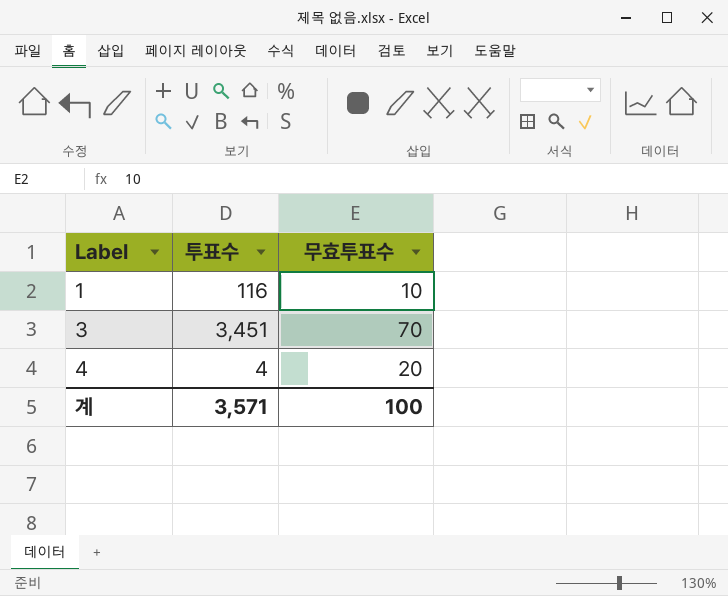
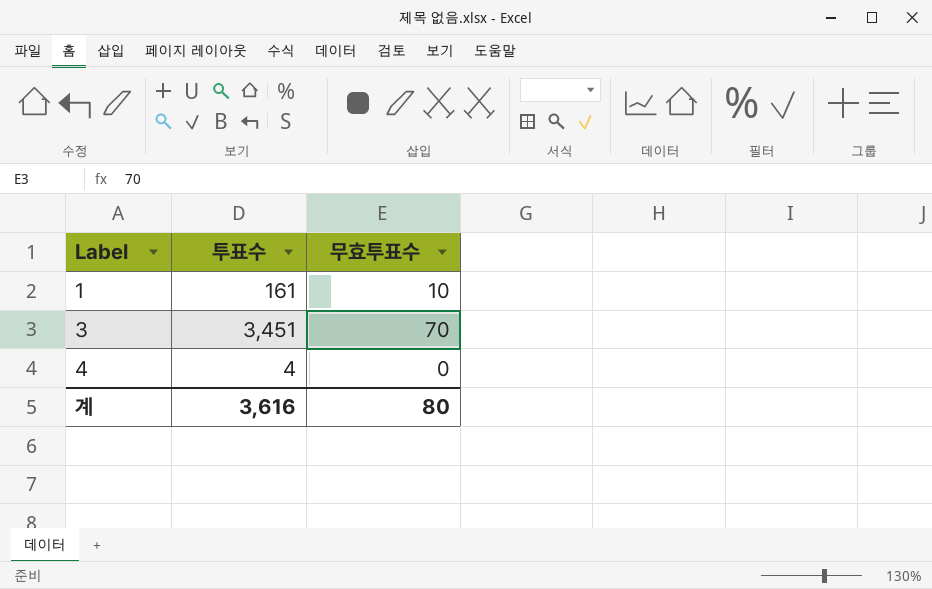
1 | 투표수: 116 -> 161
4 | 무효투표수: 20 -> 0
계 | 투표수: 3,571 -> 3,616
계 | 무효투표수: 100 -> 80

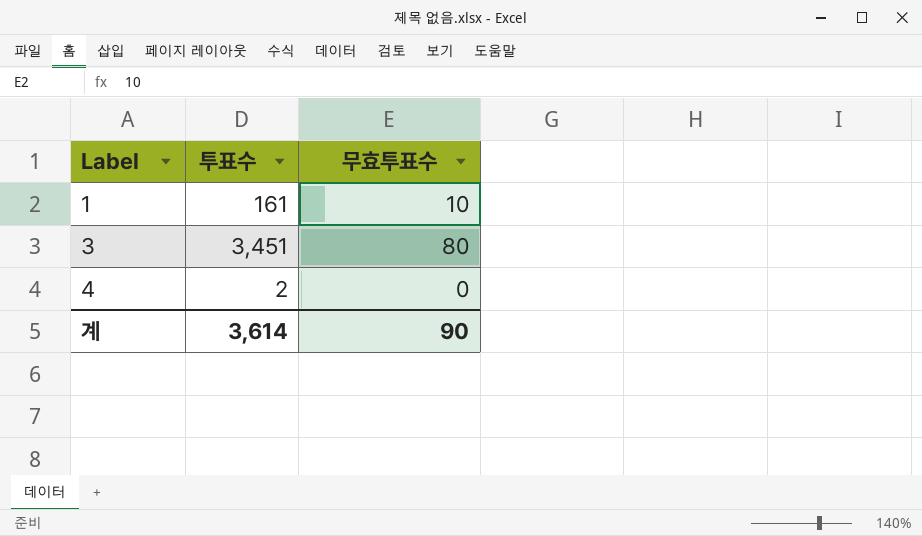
3 | 무효투표수: 70 -> 80
4 | 투표수: 4 -> 2
계 | 투표수: 3,616 -> 3,614
계 | 무효투표수: 80 -> 90

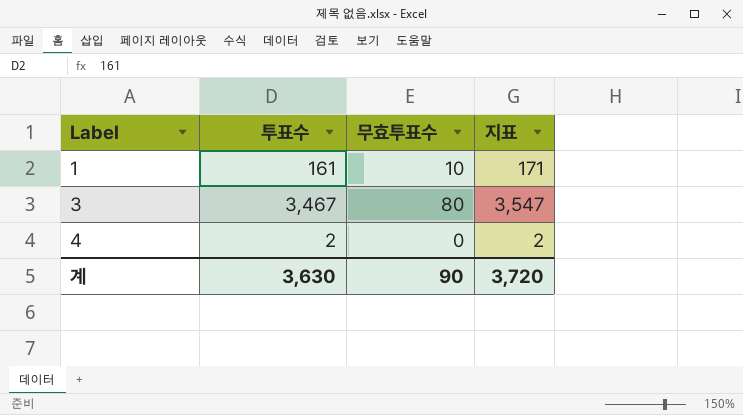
column 지표 | formula: none -> [투표수] + [무효투표수]
3 | 투표수: 3,451 -> 3,467
계 | 투표수: 3,614 -> 3,630

